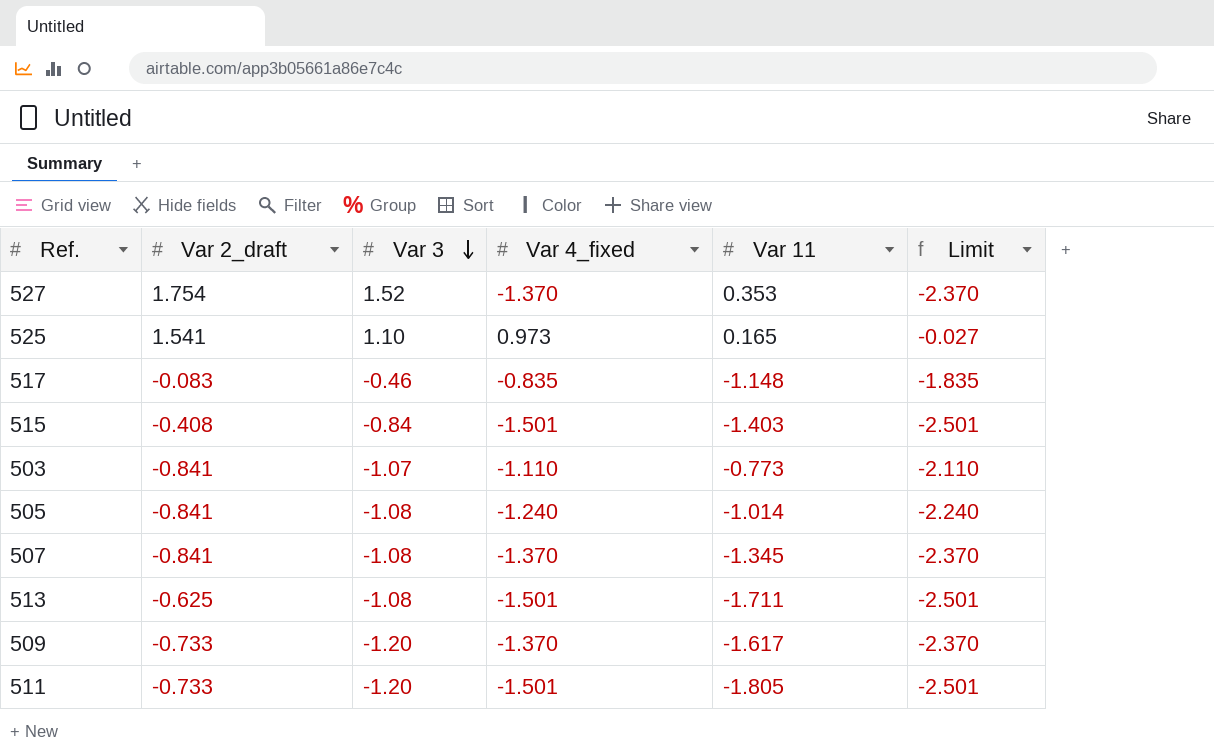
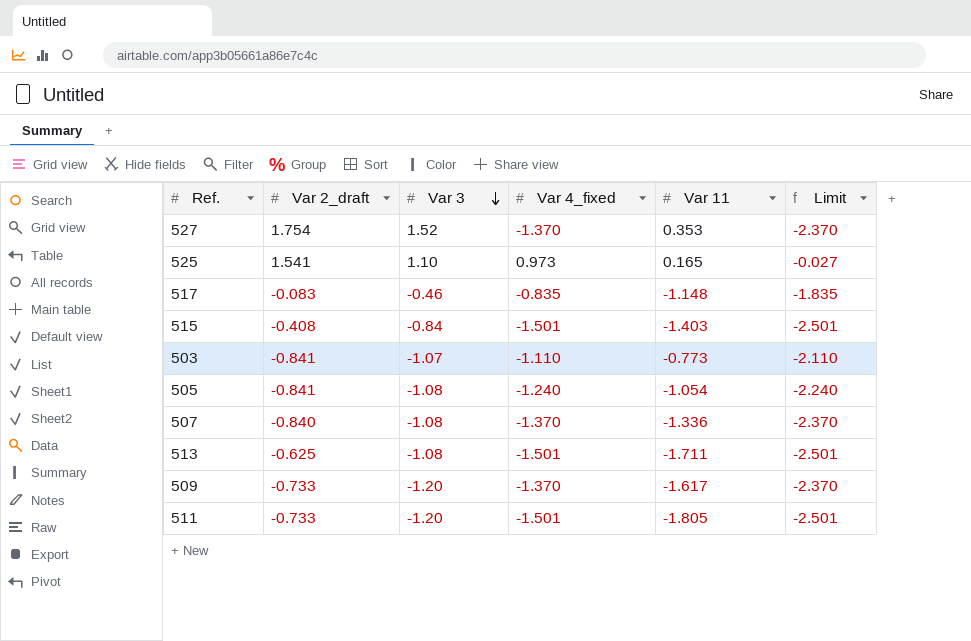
505 | Var 11: -1.014 -> -1.054
507 | Var 2_draft: -0.841 -> -0.840
507 | Var 11: -1.345 -> -1.336

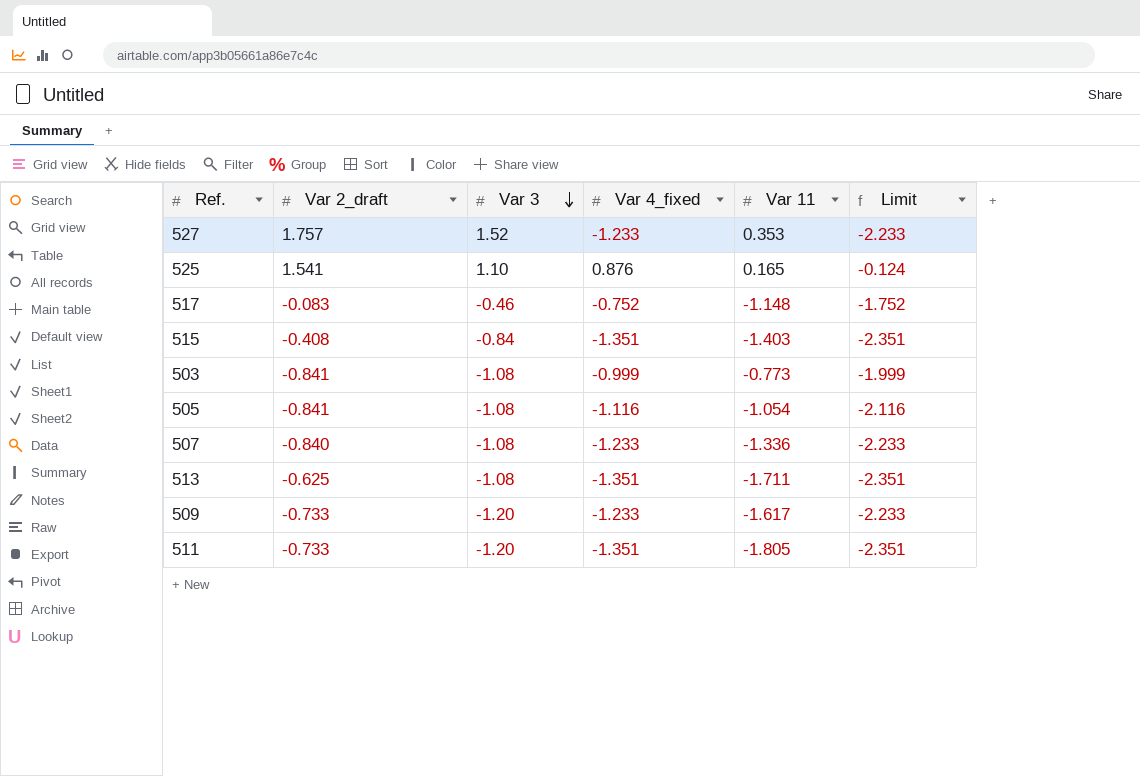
527 | Var 2_draft: 1.754 -> 1.757
527 | Var 4_fixed: -1.370 -> -1.233
527 | Limit: -2.370 -> -2.233
525 | Var 4_fixed: 0.973 -> 0.876
525 | Limit: -0.027 -> -0.124
517 | Var 4_fixed: -0.835 -> -0.752
517 | Limit: -1.835 -> -1.752
515 | Var 4_fixed: -1.501 -> -1.351
515 | Limit: -2.501 -> -2.351
503 | Var 3: -1.07 -> -1.08
503 | Var 4_fixed: -1.110 -> -0.999
503 | Limit: -2.110 -> -1.999
505 | Var 4_fixed: -1.240 -> -1.116
505 | Limit: -2.240 -> -2.116
507 | Var 4_fixed: -1.370 -> -1.233
507 | Limit: -2.370 -> -2.233
513 | Var 4_fixed: -1.501 -> -1.351
513 | Limit: -2.501 -> -2.351
509 | Var 4_fixed: -1.370 -> -1.233
509 | Limit: -2.370 -> -2.233
511 | Var 4_fixed: -1.501 -> -1.351
511 | Limit: -2.501 -> -2.351

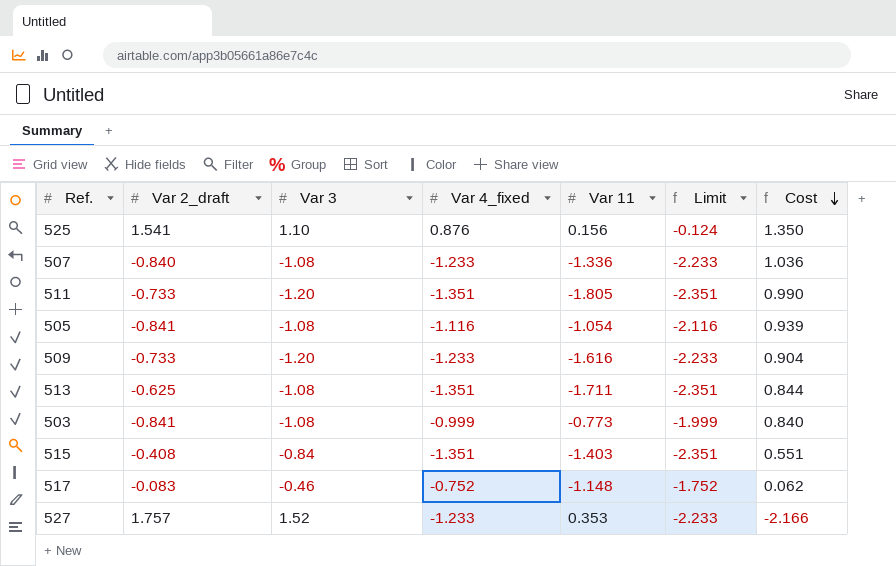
row order: Var 3 descending -> Cost descending
column Cost | formula: none -> [Var 2_draft] * [Var 4_fixed]
525 | Var 11: 0.165 -> 0.156
509 | Var 11: -1.617 -> -1.616

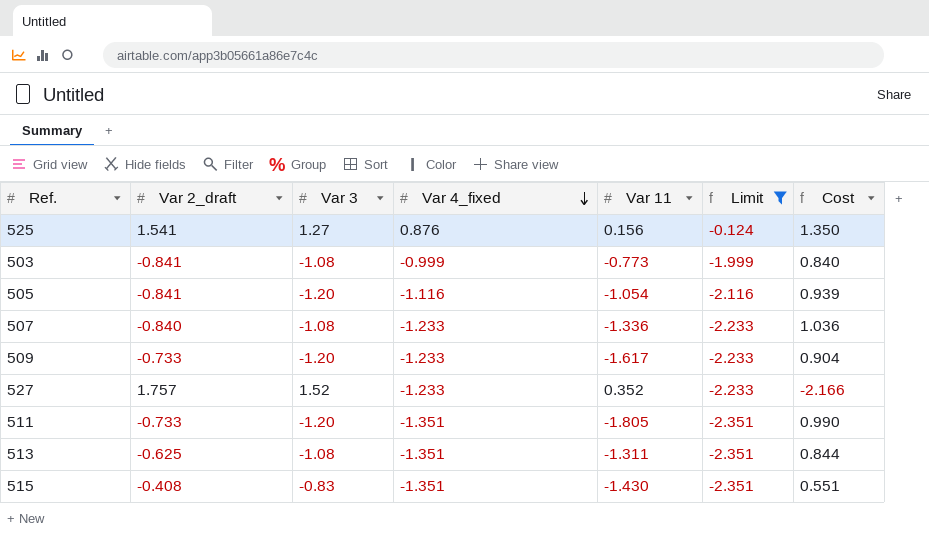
filter: none -> Limit != -1.752
row order: Cost descending -> Var 4_fixed descending
525 | Var 3: 1.10 -> 1.27
505 | Var 3: -1.08 -> -1.20
509 | Var 11: -1.616 -> -1.617
527 | Var 11: 0.353 -> 0.352
513 | Var 11: -1.711 -> -1.311
515 | Var 3: -0.84 -> -0.83
515 | Var 11: -1.403 -> -1.430

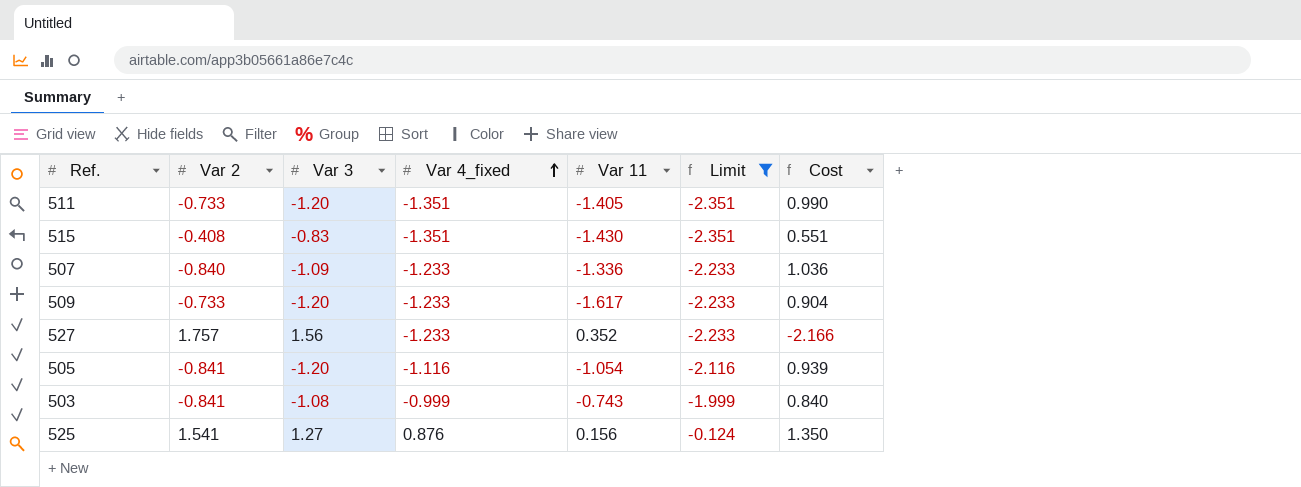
row order: Var 4_fixed descending -> Var 4_fixed ascending
column name: Var 2_draft -> Var 2
row 513: -0.625 | -1.08 | -1.351 | -1.311 | -2.351 | 0.844 -> none
511 | Var 11: -1.805 -> -1.405
507 | Var 3: -1.08 -> -1.09
527 | Var 3: 1.52 -> 1.56
503 | Var 11: -0.773 -> -0.743

